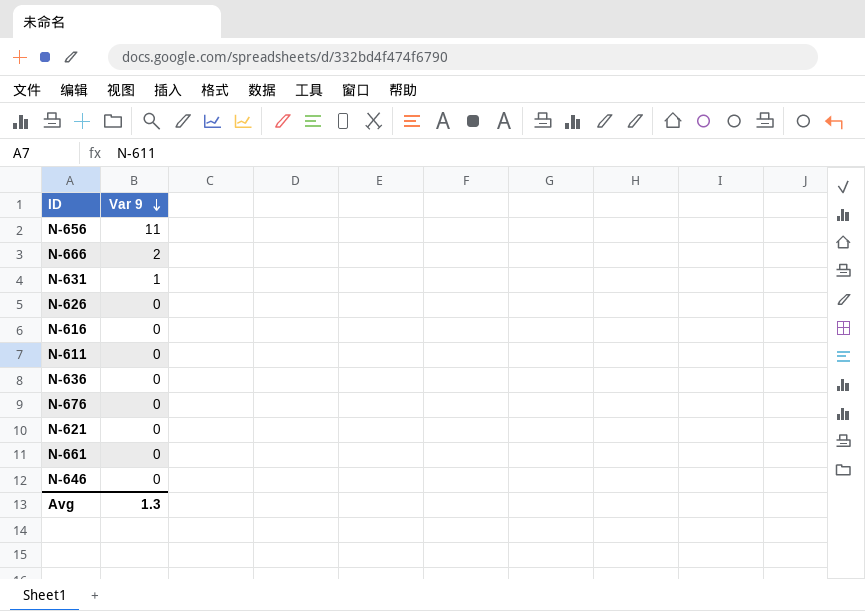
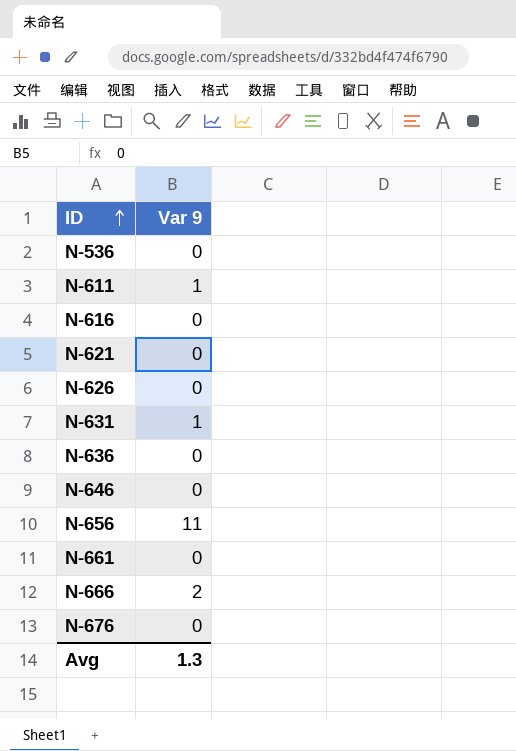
row order: Var 9 descending -> ID ascending
row N-536: none -> 0
N-611 | Var 9: 0 -> 1

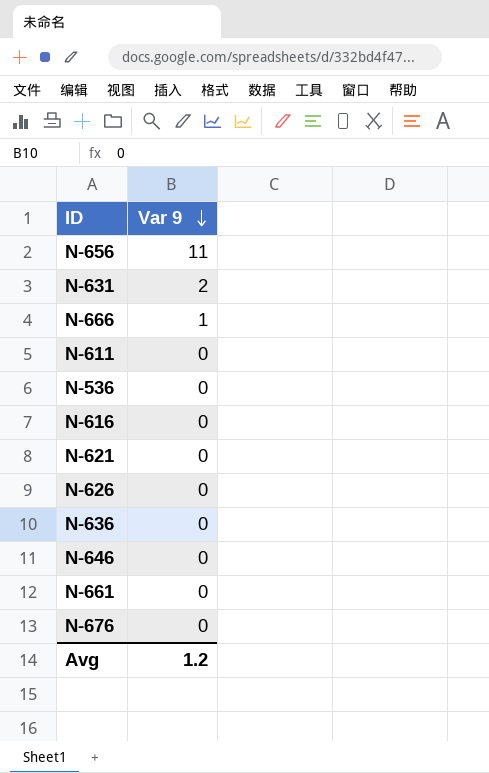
row order: ID ascending -> Var 9 descending
N-631 | Var 9: 1 -> 2
N-666 | Var 9: 2 -> 1
N-611 | Var 9: 1 -> 0
Avg | Var 9: 1.3 -> 1.2

